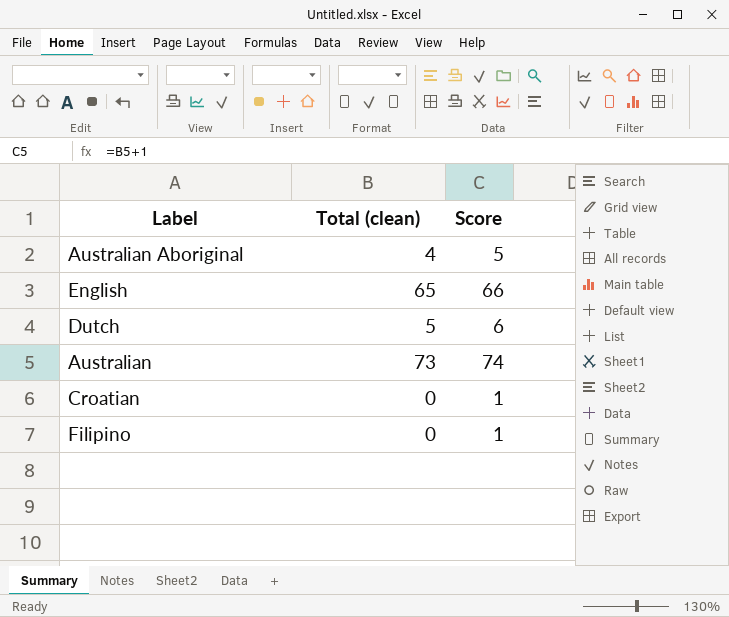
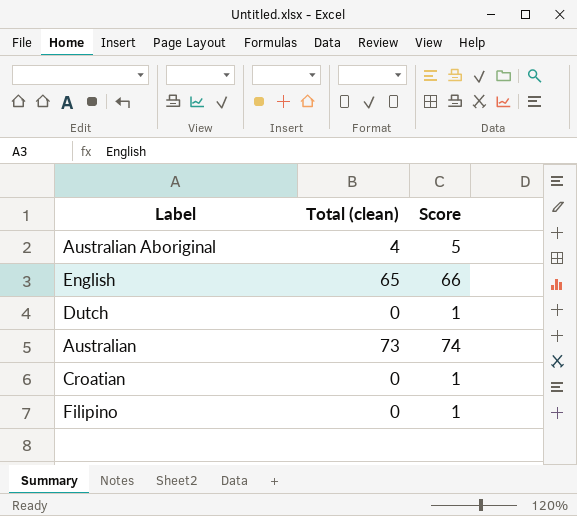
Dutch | Total (clean): 5 -> 0
Dutch | Score: 6 -> 1

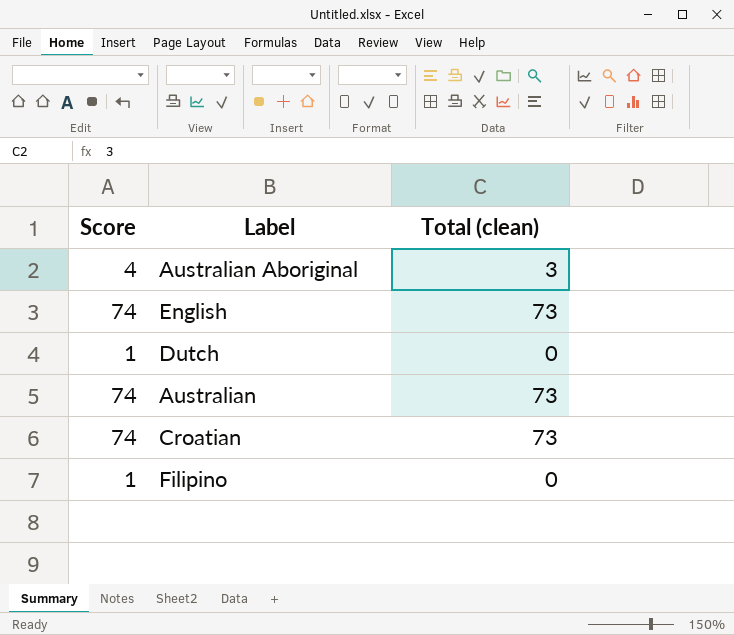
column Score | position: 3 -> 1
Australian Aboriginal | Score: 5 -> 4
Australian Aboriginal | Total (clean): 4 -> 3
English | Score: 66 -> 74
English | Total (clean): 65 -> 73
Croatian | Score: 1 -> 74
Croatian | Total (clean): 0 -> 73

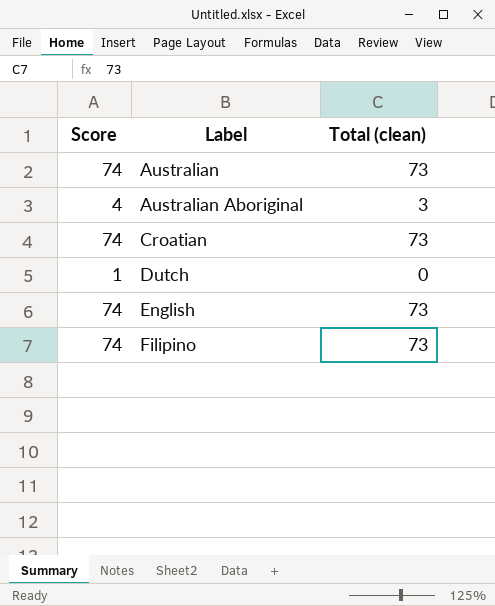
row order: none -> Label ascending
Filipino | Score: 1 -> 74
Filipino | Total (clean): 0 -> 73

